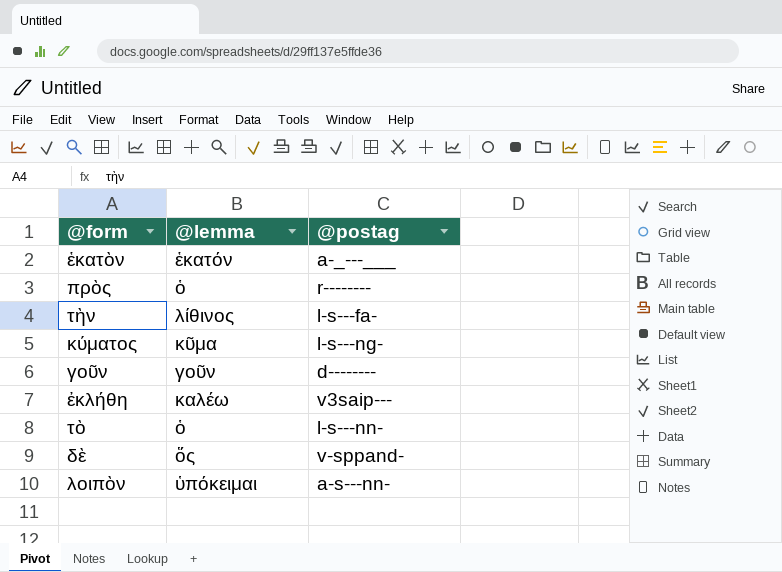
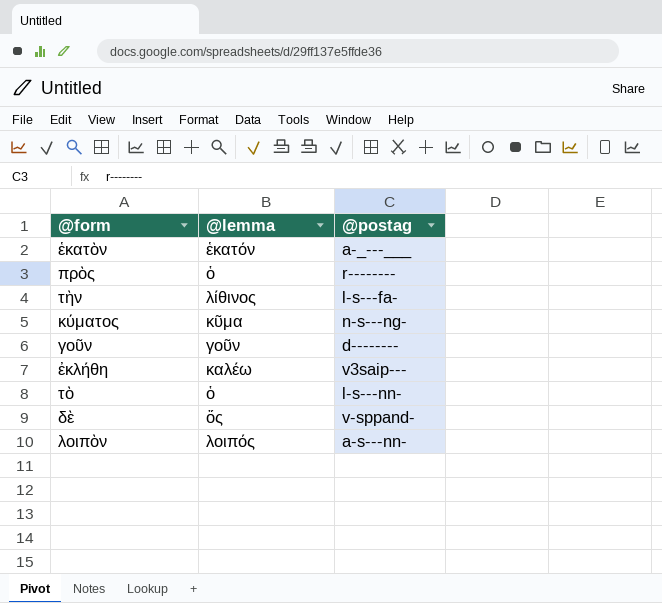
κύματος | @postag: l-s---ng- -> n-s---ng-
λοιπὸν | @lemma: ὑπόκειμαι -> λοιπός

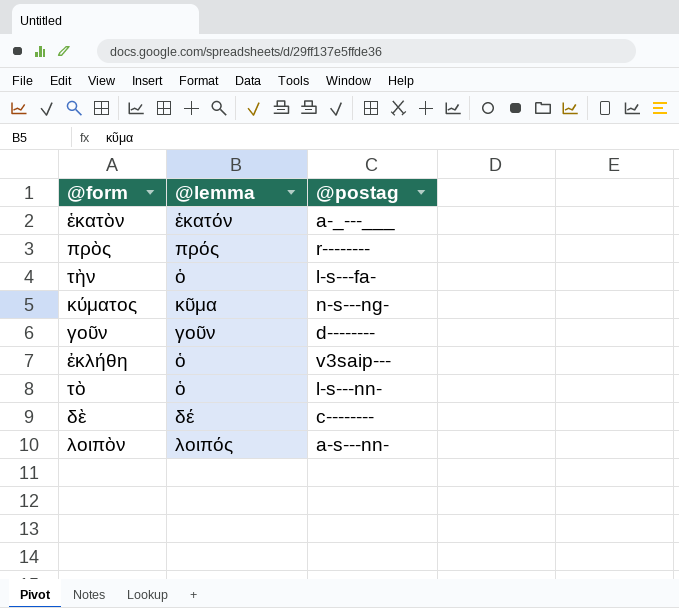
πρὸς | @lemma: ὁ -> πρός
τὴν | @lemma: λίθινος -> ὁ
ἐκλήθη | @lemma: καλέω -> ὁ
δὲ | @lemma: ὅς -> δέ
δὲ | @postag: v-sppand- -> c--------

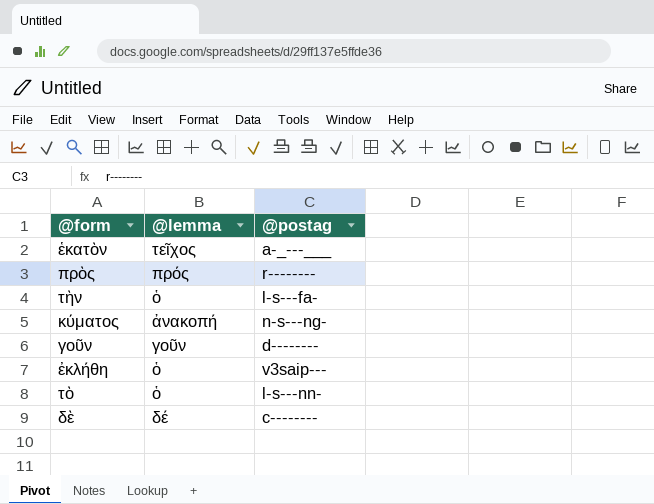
row λοιπὸν: λοιπός | a-s---nn- -> none
ἑκατὸν | @lemma: ἑκατόν -> τεῖχος
κύματος | @lemma: κῦμα -> ἀνακοπή

